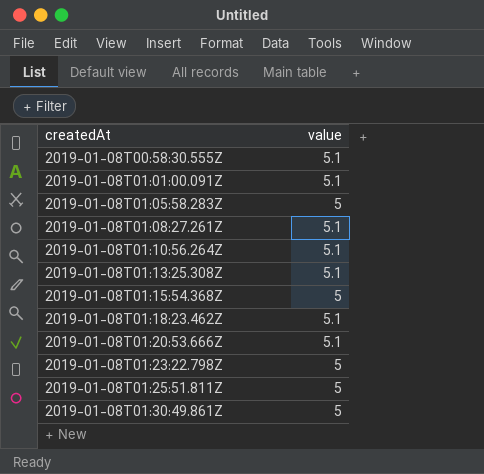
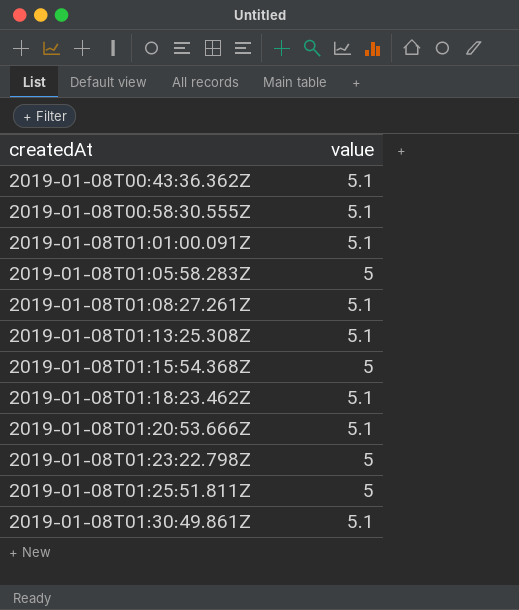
row 2019-01-08T01:10:56.264Z: 5.1 -> none
row 2019-01-08T00:43:36.362Z: none -> 5.1
2019-01-08T01:30:49.861Z | value: 5 -> 5.1

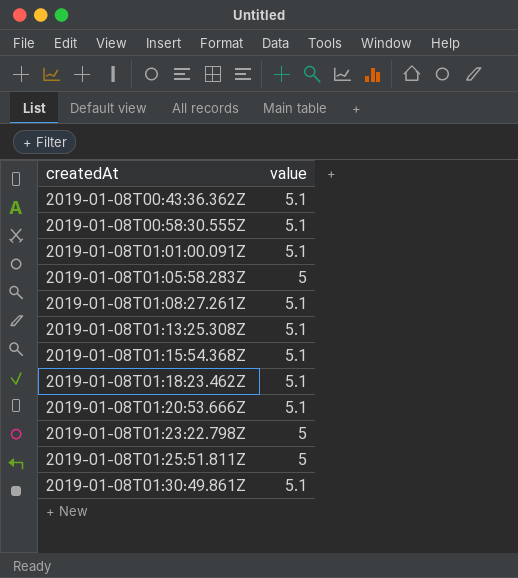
2019-01-08T01:15:54.368Z | value: 5 -> 5.1

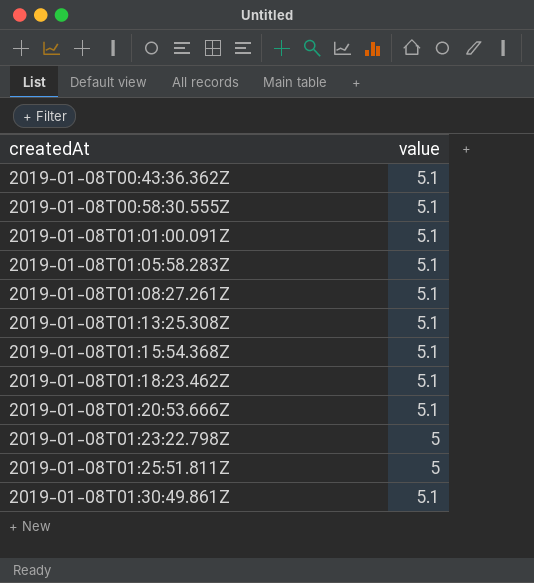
2019-01-08T01:05:58.283Z | value: 5 -> 5.1

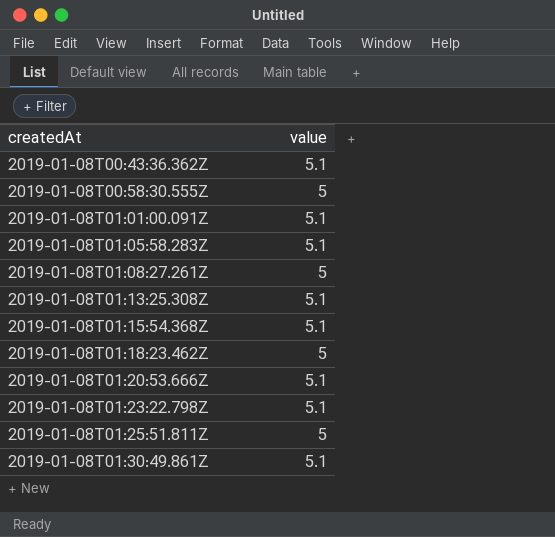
2019-01-08T00:58:30.555Z | value: 5.1 -> 5
2019-01-08T01:08:27.261Z | value: 5.1 -> 5
2019-01-08T01:18:23.462Z | value: 5.1 -> 5
2019-01-08T01:23:22.798Z | value: 5 -> 5.1

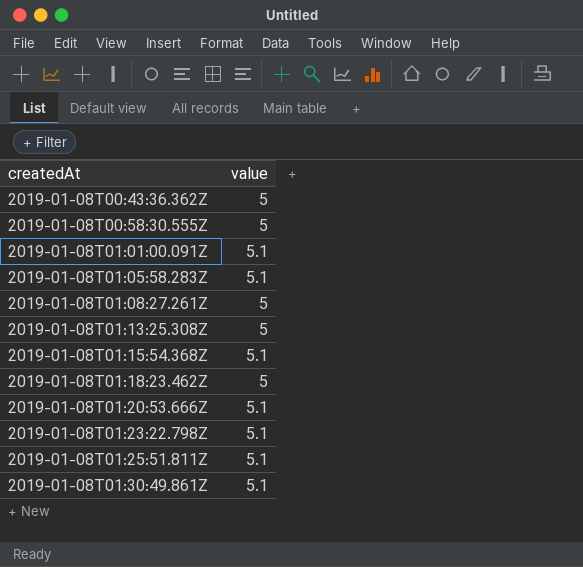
2019-01-08T00:43:36.362Z | value: 5.1 -> 5
2019-01-08T01:13:25.308Z | value: 5.1 -> 5
2019-01-08T01:25:51.811Z | value: 5 -> 5.1

